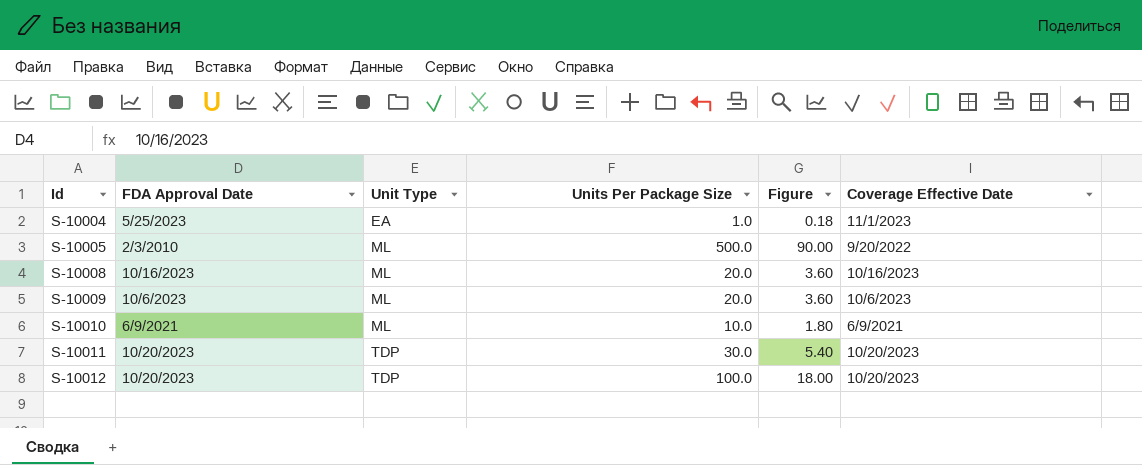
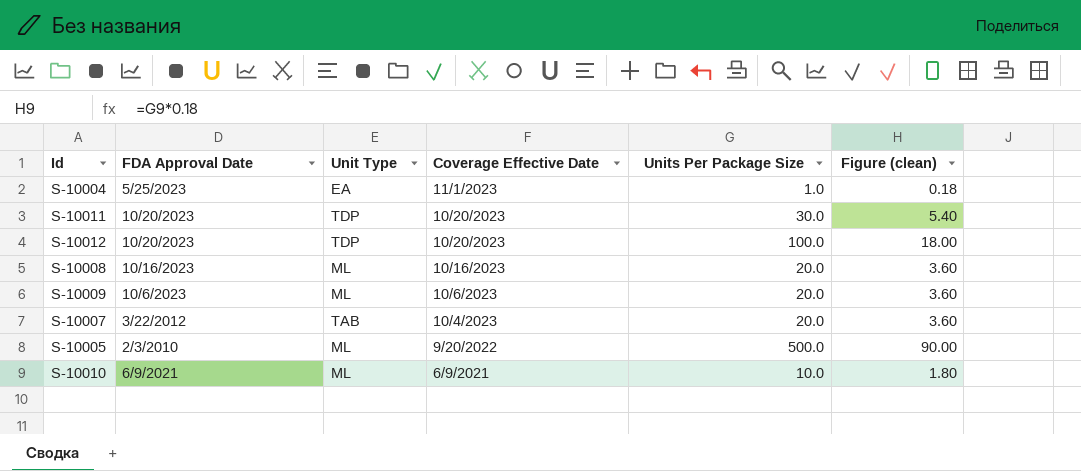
row order: Id ascending -> Coverage Effective Date descending
column Coverage Effective Date | position: 6 -> 4
column name: Figure -> Figure (clean)
row S-10007: none -> 3/22/2012 | TAB | 10/4/2023 | 20.0 | 3.60

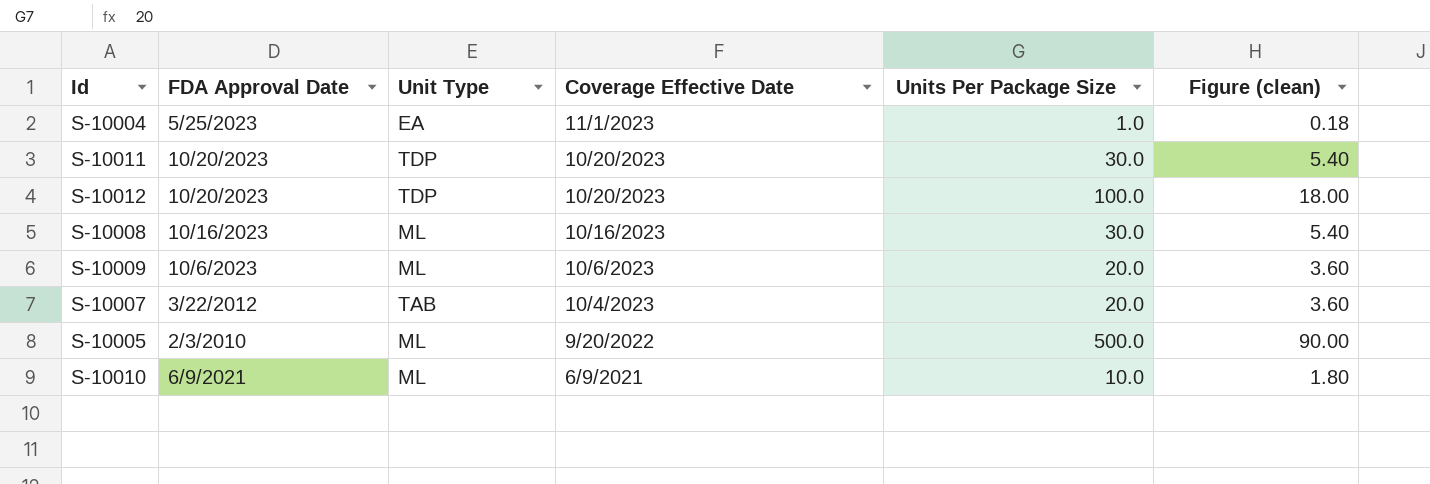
S-10008 | Units Per Package Size: 20.0 -> 30.0
S-10008 | Figure (clean): 3.60 -> 5.40

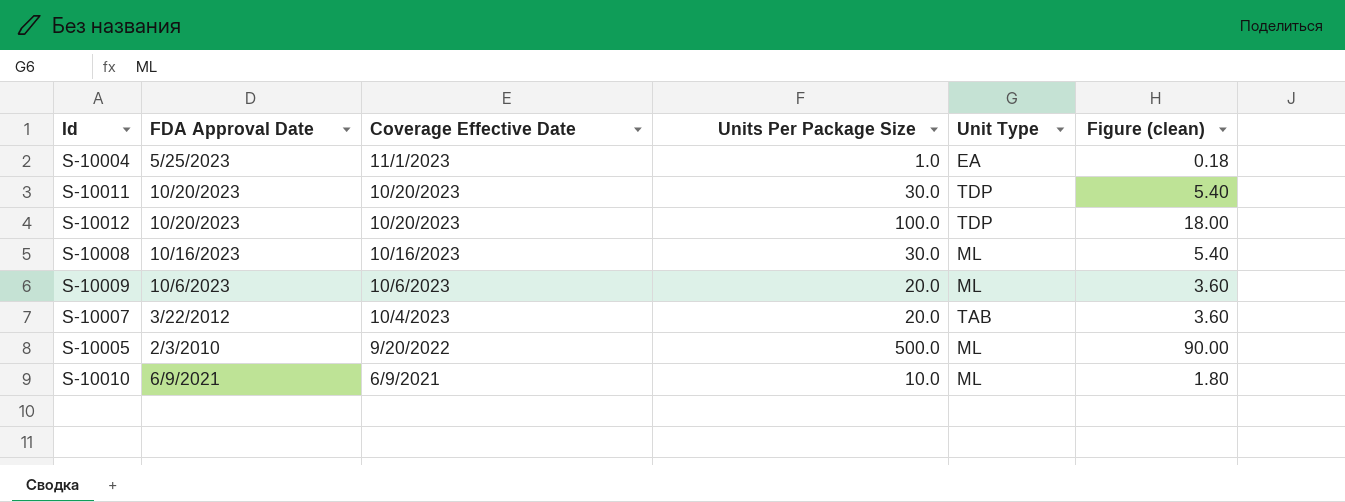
column Unit Type | position: 3 -> 5

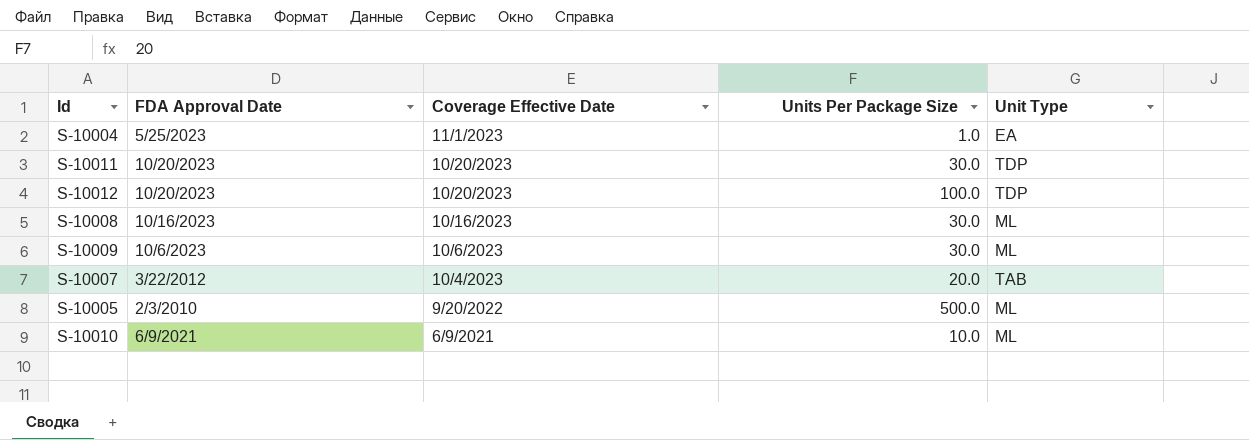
column Figure (clean) | formula: [Units Per Package Size] * 0.18 -> none
S-10009 | Units Per Package Size: 20.0 -> 30.0

